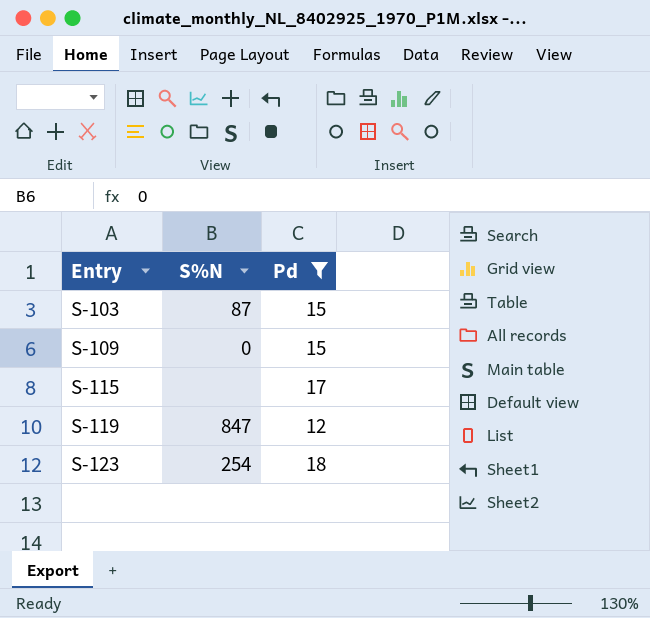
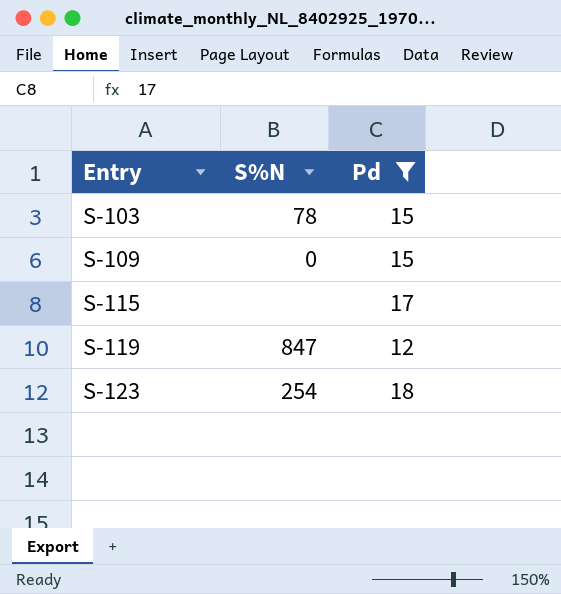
S-103 | S%N: 87 -> 78

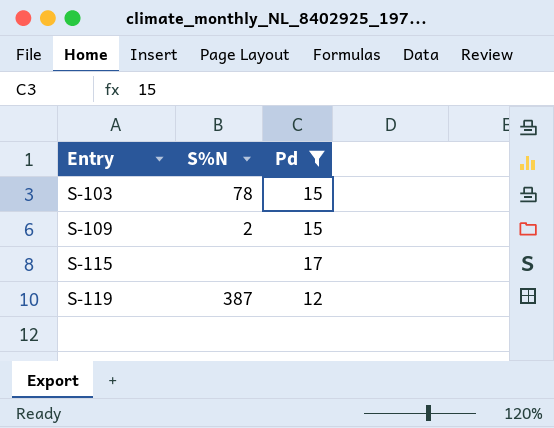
row S-123: 254 | 18 -> none
S-109 | S%N: 0 -> 2
S-119 | S%N: 847 -> 387

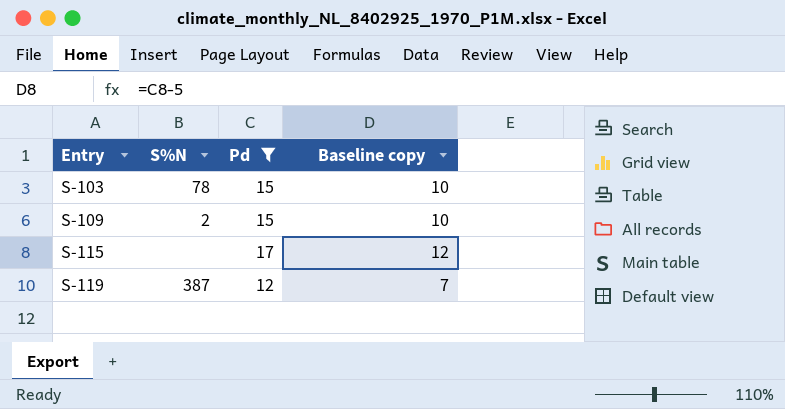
column Baseline copy | formula: none -> [Pd] - 5

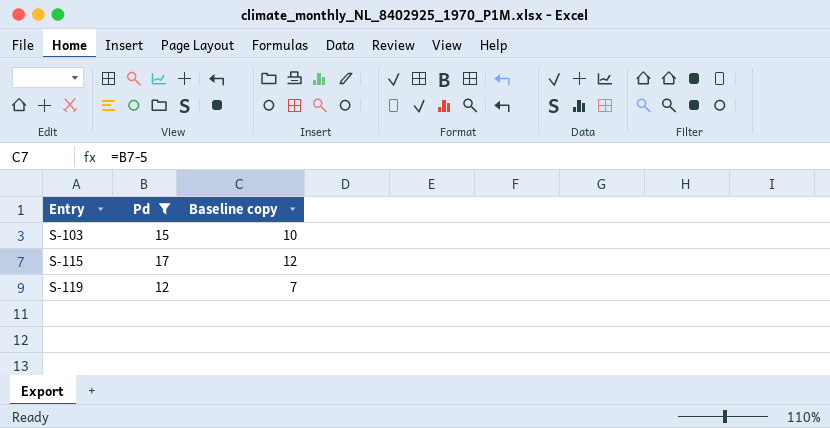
column S%N | position: 2 -> none
row S-109: 2 | 15 | 10 -> none

